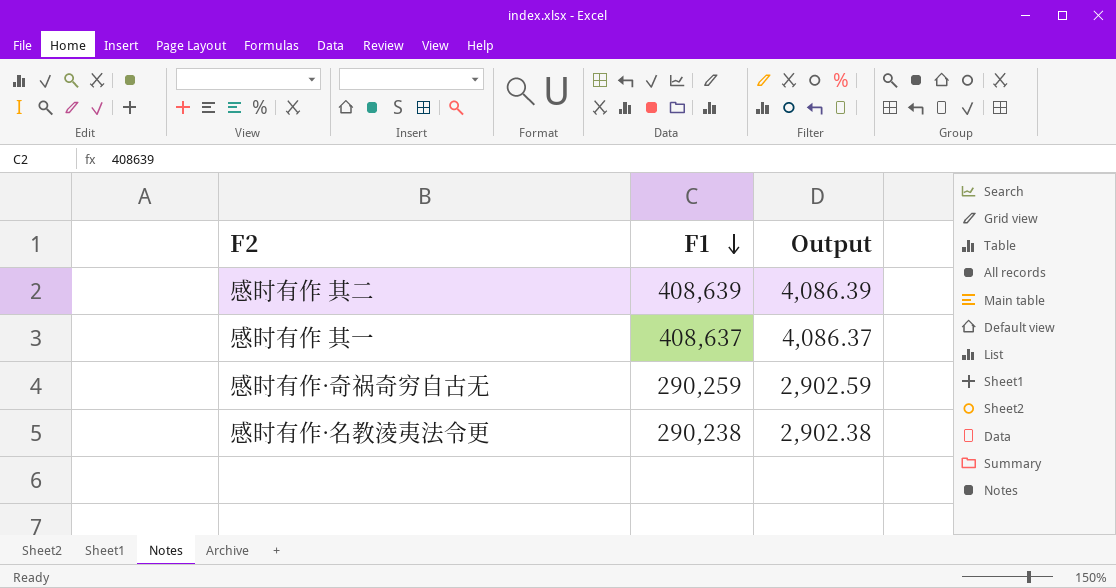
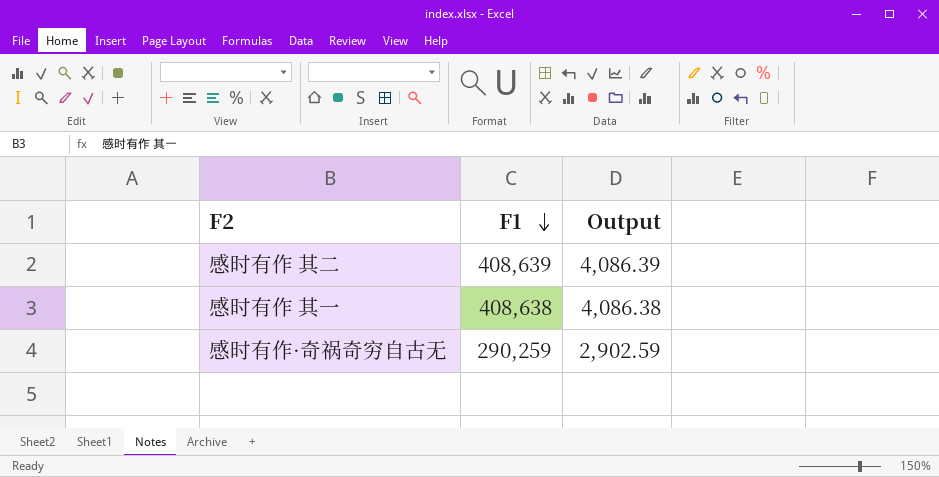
row 感时有作·名教淩夷法令更: 290,238 | 2,902.38 -> none
感时有作 其一 | F1: 408,637 -> 408,638
感时有作 其一 | Output: 4,086.37 -> 4,086.38

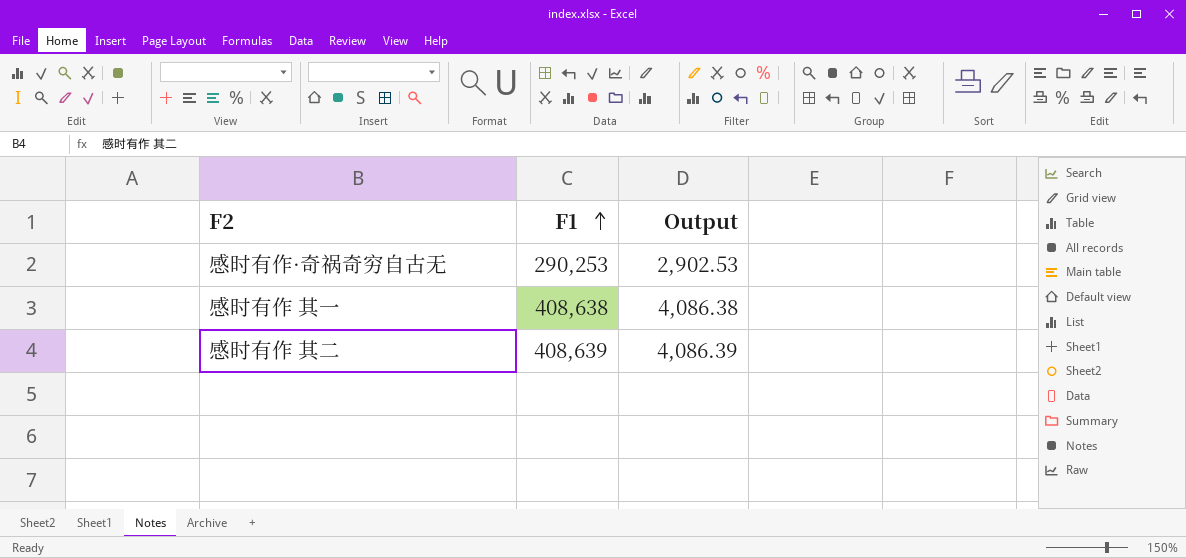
row order: F1 descending -> F1 ascending
感时有作·奇祸奇穷自古无 | F1: 290,259 -> 290,253
感时有作·奇祸奇穷自古无 | Output: 2,902.59 -> 2,902.53

